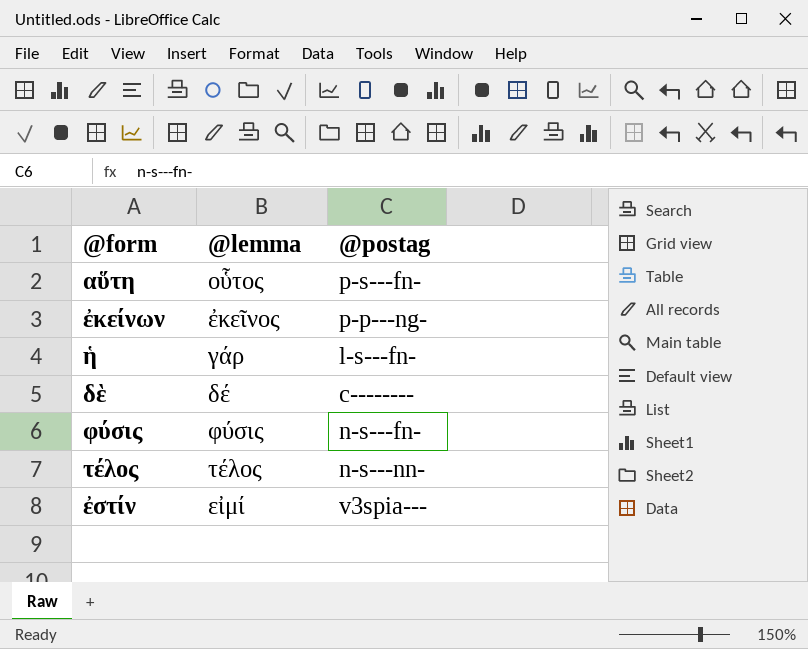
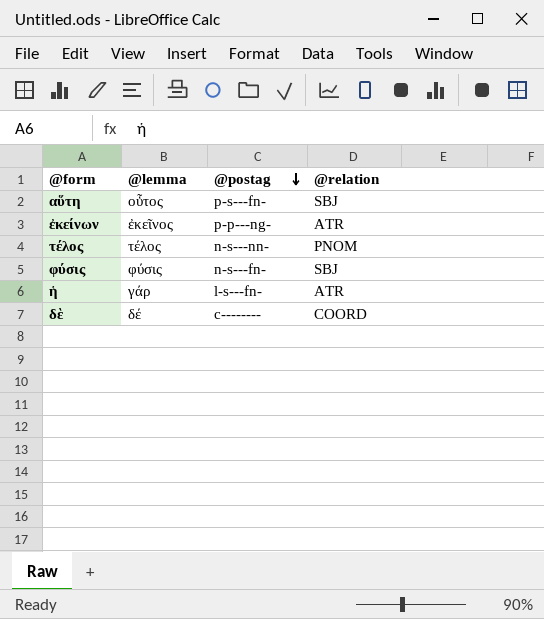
row order: none -> @postag descending
column @relation | position: none -> 4
row ἐστίν: εἰμί | v3spia--- -> none

